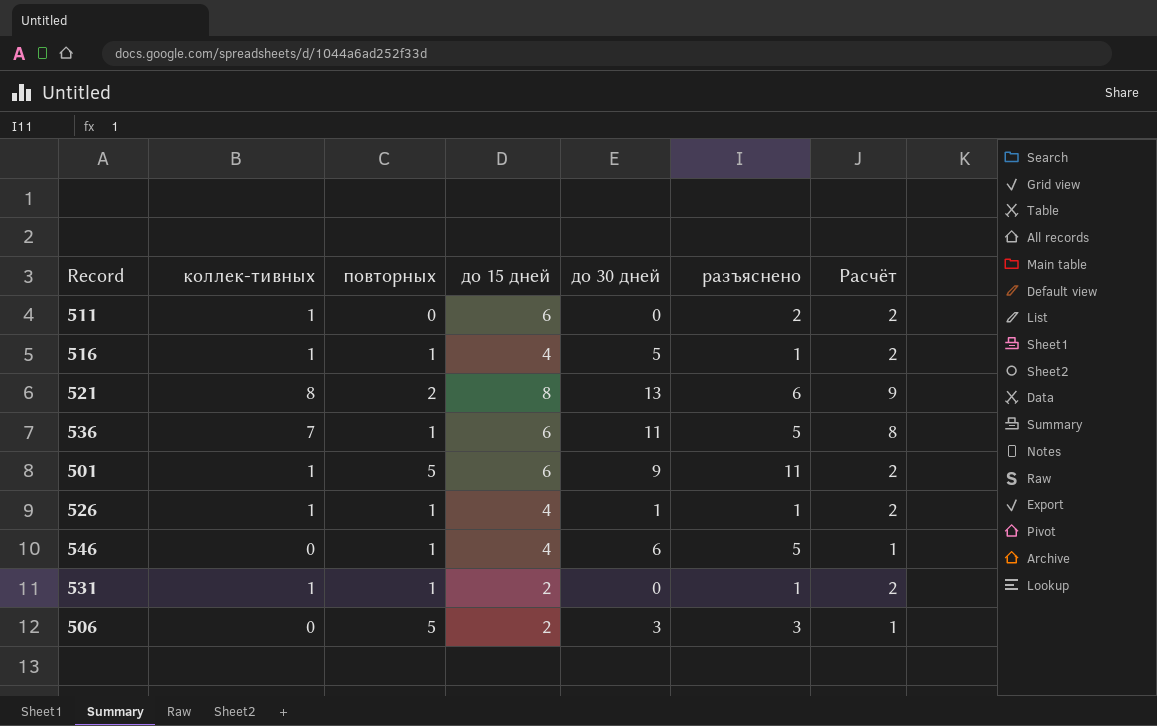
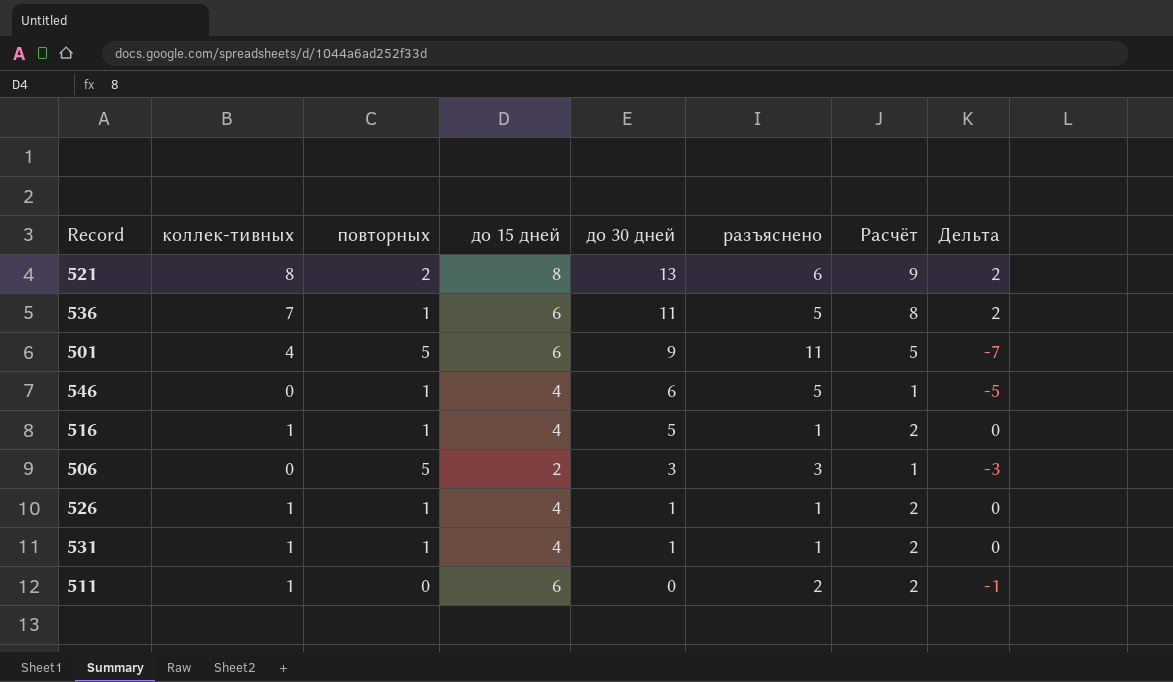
row order: none -> до 30 дней descending
column Дельта | formula: none -> [коллек-тивных] - [разъяснено]
501 | коллек-тивных: 1 -> 4
501 | Расчёт: 2 -> 5
531 | до 15 дней: 2 -> 4
531 | до 30 дней: 0 -> 1

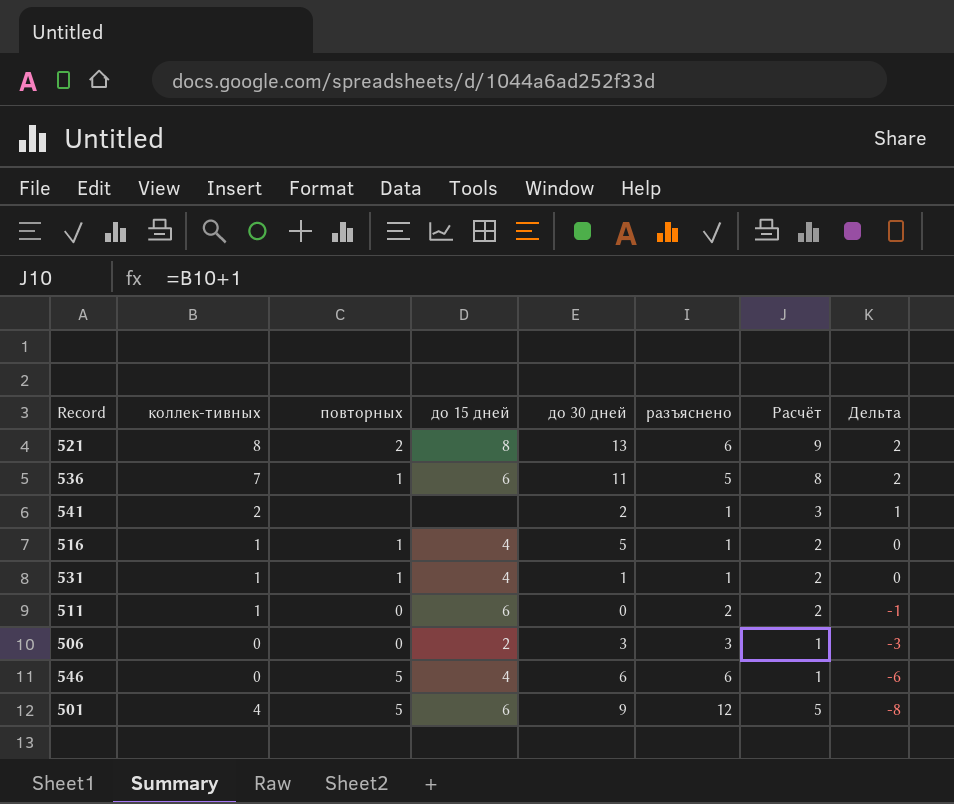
row order: до 30 дней descending -> Дельта descending
row 526: 1 | 1 | 4 | 1 | 1 | 2 | 0 -> none
row 541: none -> 2 | none | none | 2 | 1 | 3 | 1
506 | повторных: 5 -> 0
546 | повторных: 1 -> 5
546 | разъяснено: 5 -> 6
546 | Дельта: -5 -> -6
501 | разъяснено: 11 -> 12
501 | Дельта: -7 -> -8

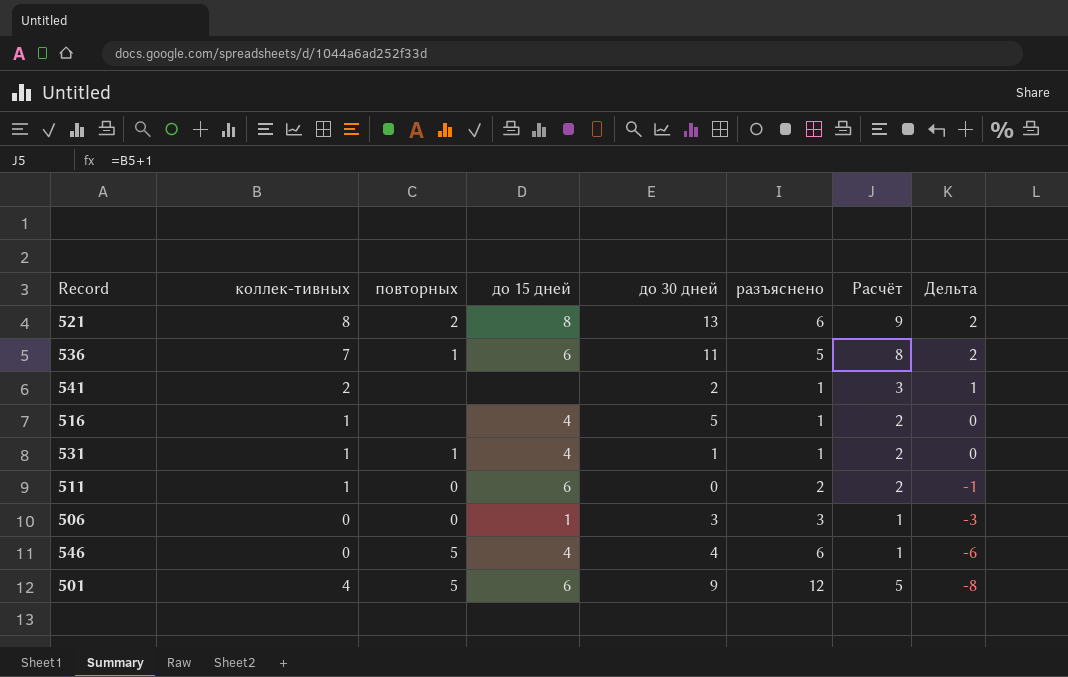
516 | повторных: 1 -> none
506 | до 15 дней: 2 -> 1
546 | до 30 дней: 6 -> 4

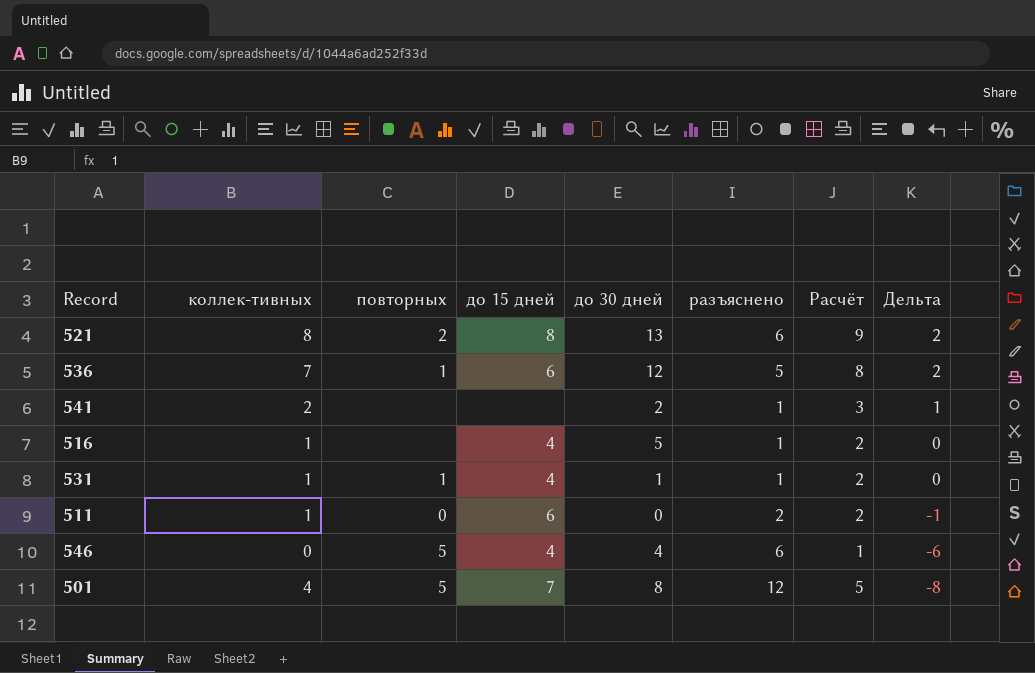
row 506: 0 | 0 | 1 | 3 | 3 | 1 | -3 -> none
536 | до 30 дней: 11 -> 12
501 | до 15 дней: 6 -> 7
501 | до 30 дней: 9 -> 8

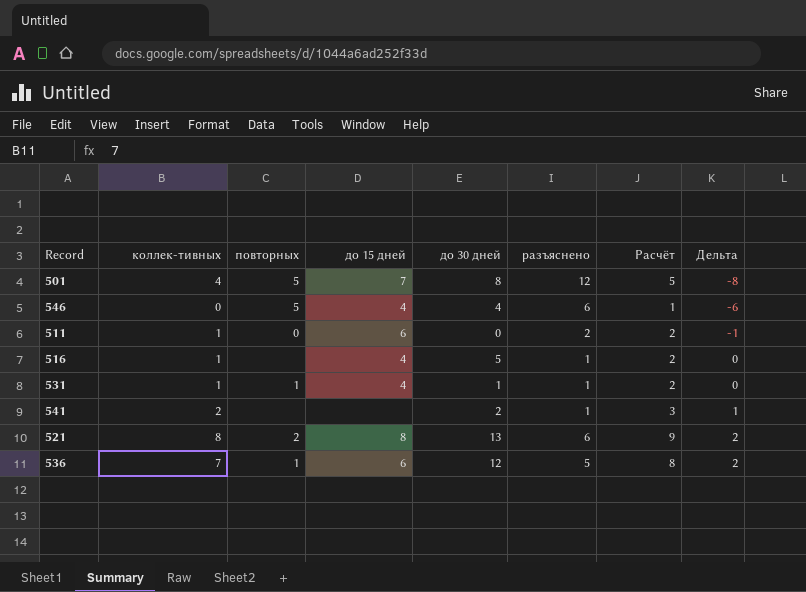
row order: Дельта descending -> Дельта ascending

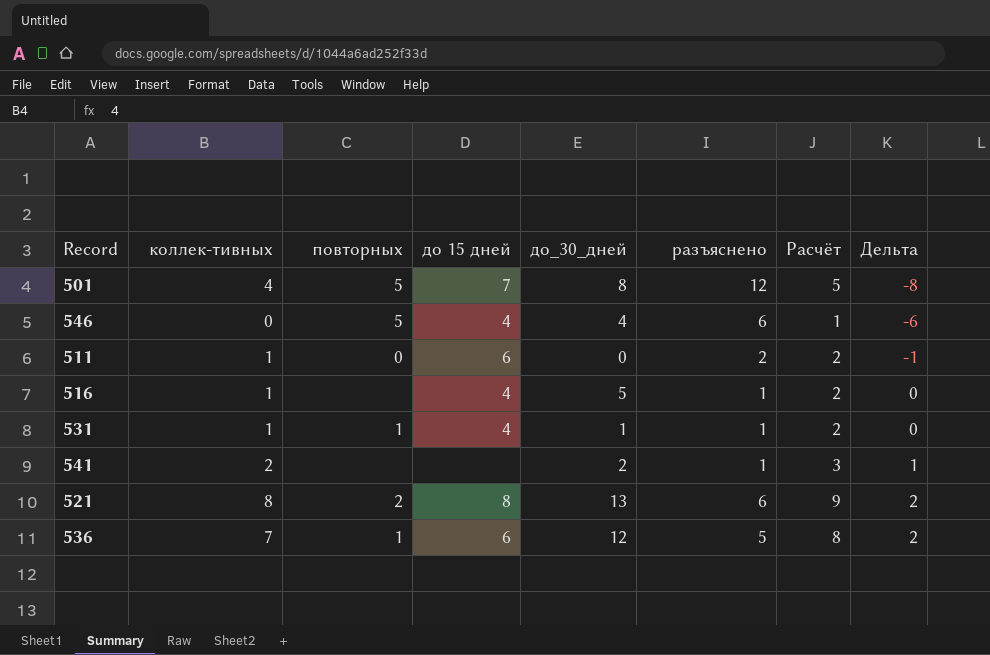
column name: до 30 дней -> до_30_дней

